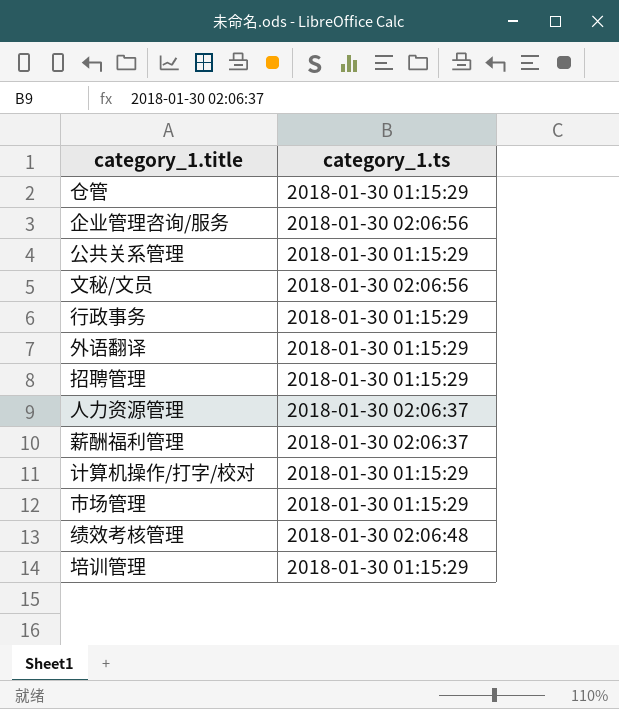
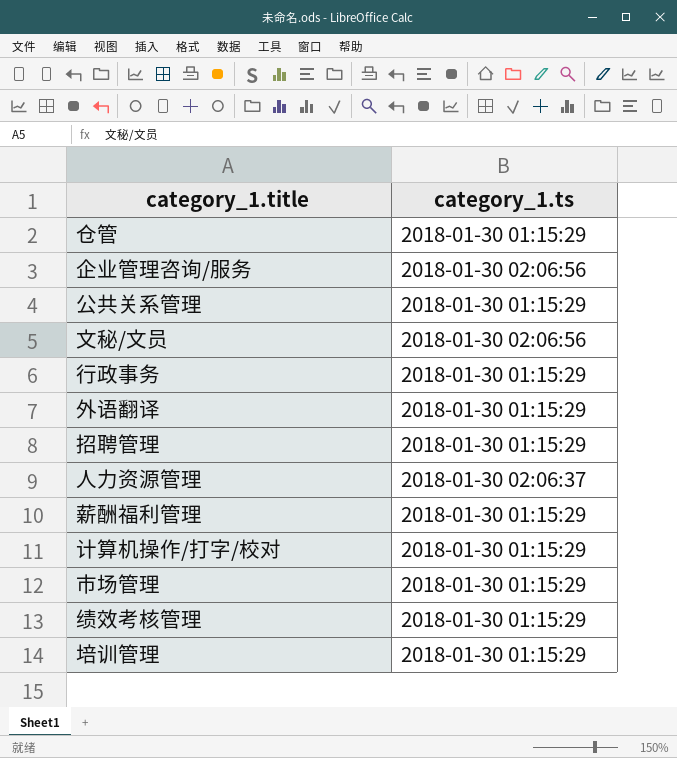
薪酬福利管理 | category_1.ts: 2018-01-30 02:06:37 -> 2018-01-30 01:15:29
绩效考核管理 | category_1.ts: 2018-01-30 02:06:48 -> 2018-01-30 01:15:29

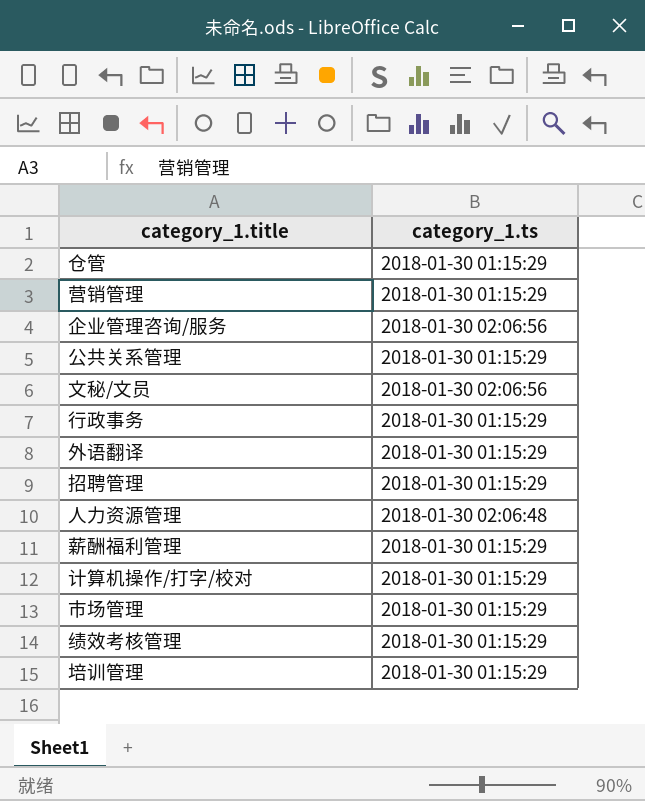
row 营销管理: none -> 2018-01-30 01:15:29
人力资源管理 | category_1.ts: 2018-01-30 02:06:37 -> 2018-01-30 02:06:48

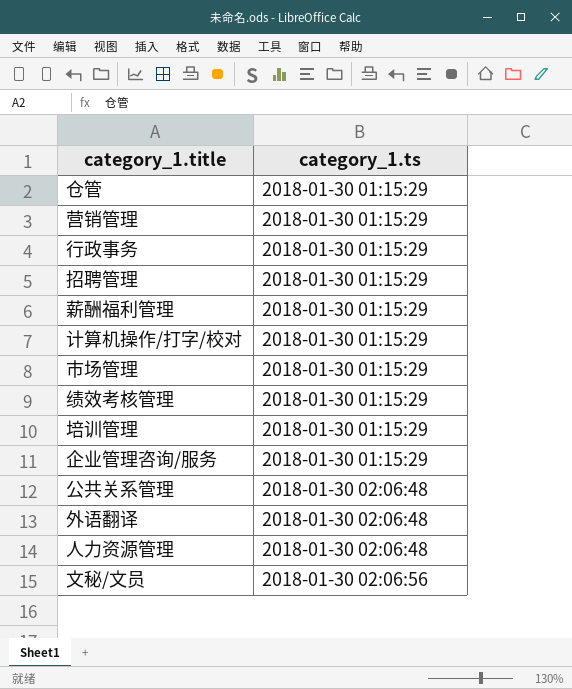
row order: none -> category_1.ts ascending
企业管理咨询/服务 | category_1.ts: 2018-01-30 02:06:56 -> 2018-01-30 01:15:29
公共关系管理 | category_1.ts: 2018-01-30 01:15:29 -> 2018-01-30 02:06:48
外语翻译 | category_1.ts: 2018-01-30 01:15:29 -> 2018-01-30 02:06:48

